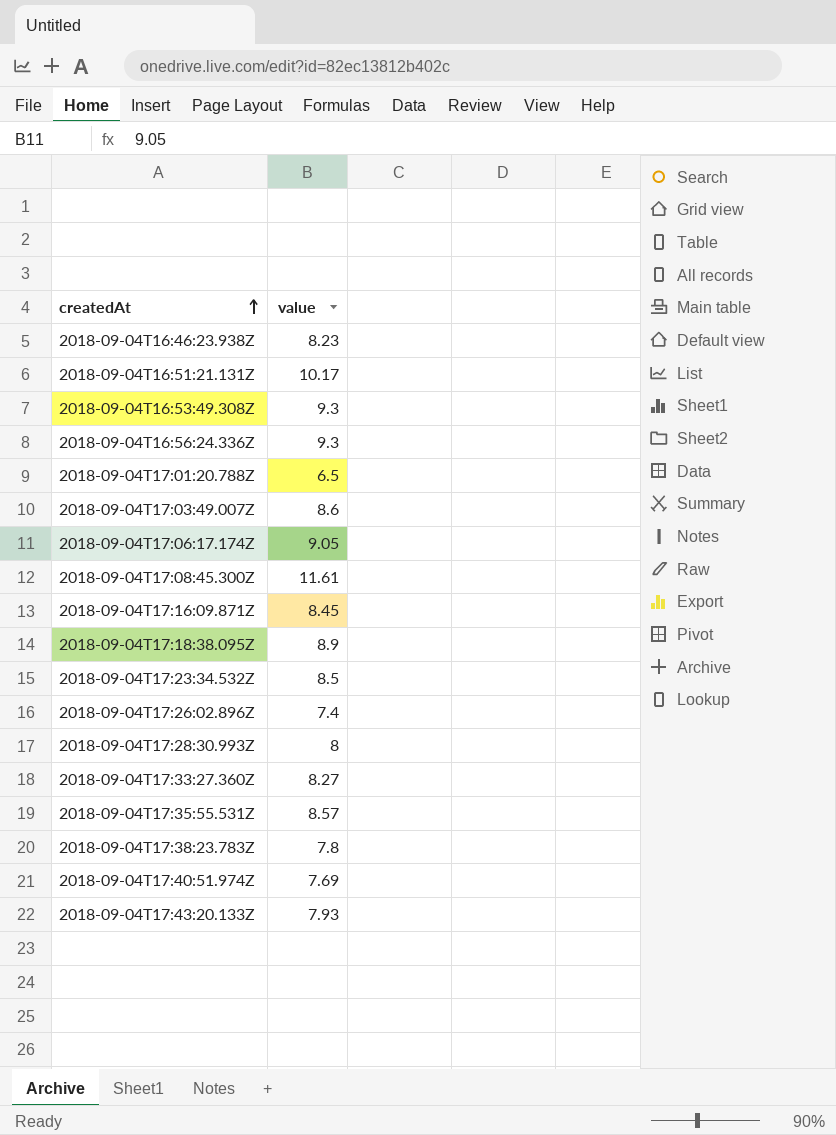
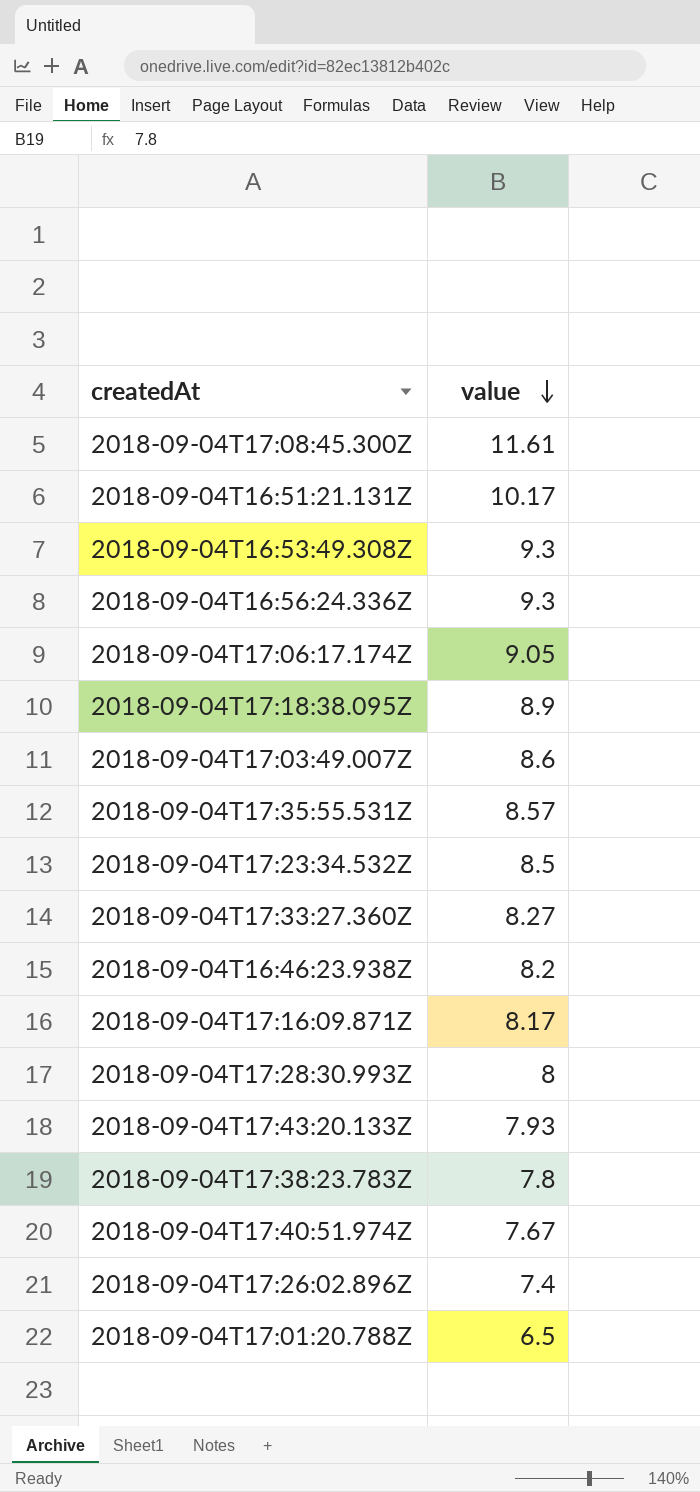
row order: createdAt ascending -> value descending
2018-09-04T16:46:23.938Z | value: 8.23 -> 8.2
2018-09-04T17:16:09.871Z | value: 8.45 -> 8.17
2018-09-04T17:40:51.974Z | value: 7.69 -> 7.67

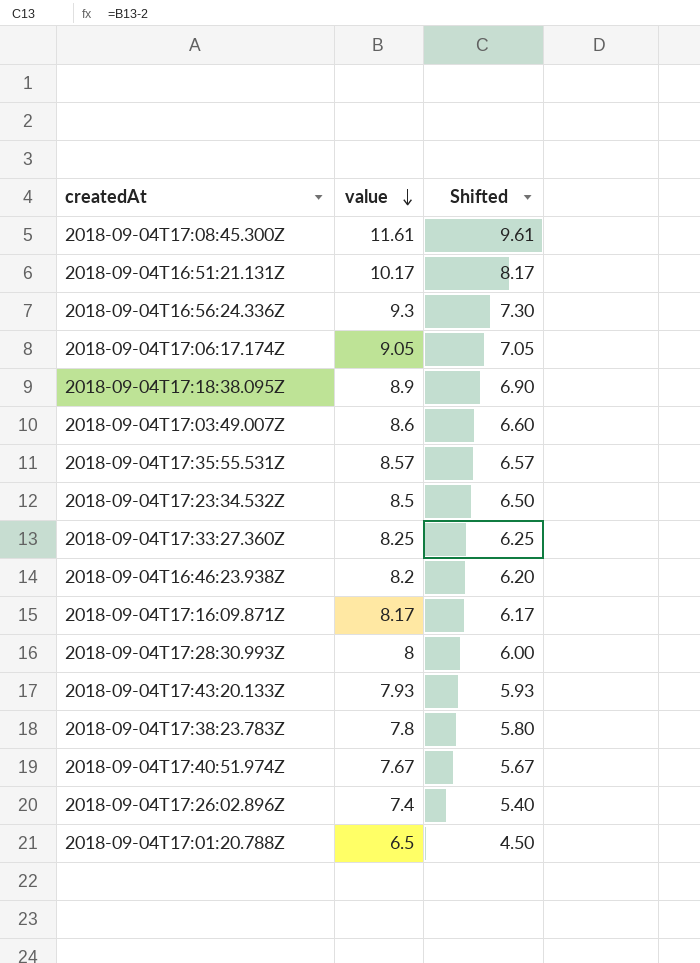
column Shifted | formula: none -> [value] - 2
row 2018-09-04T16:53:49.308Z: 9.3 -> none
2018-09-04T17:33:27.360Z | value: 8.27 -> 8.25

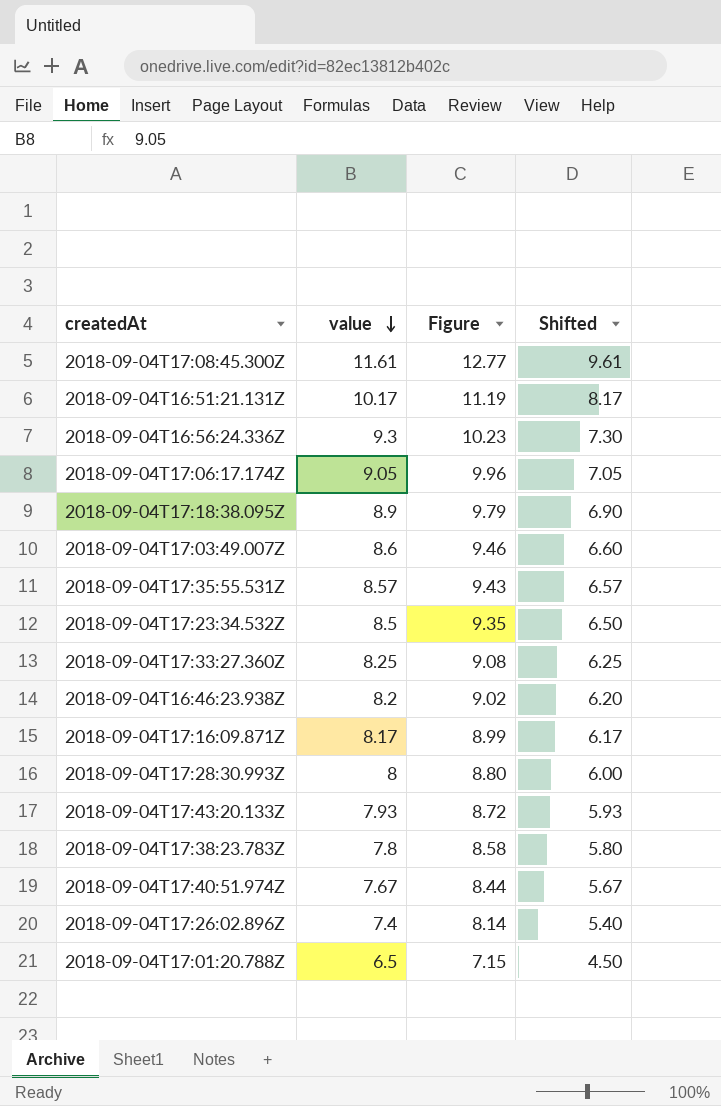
column Figure | formula: none -> [value] * 1.1

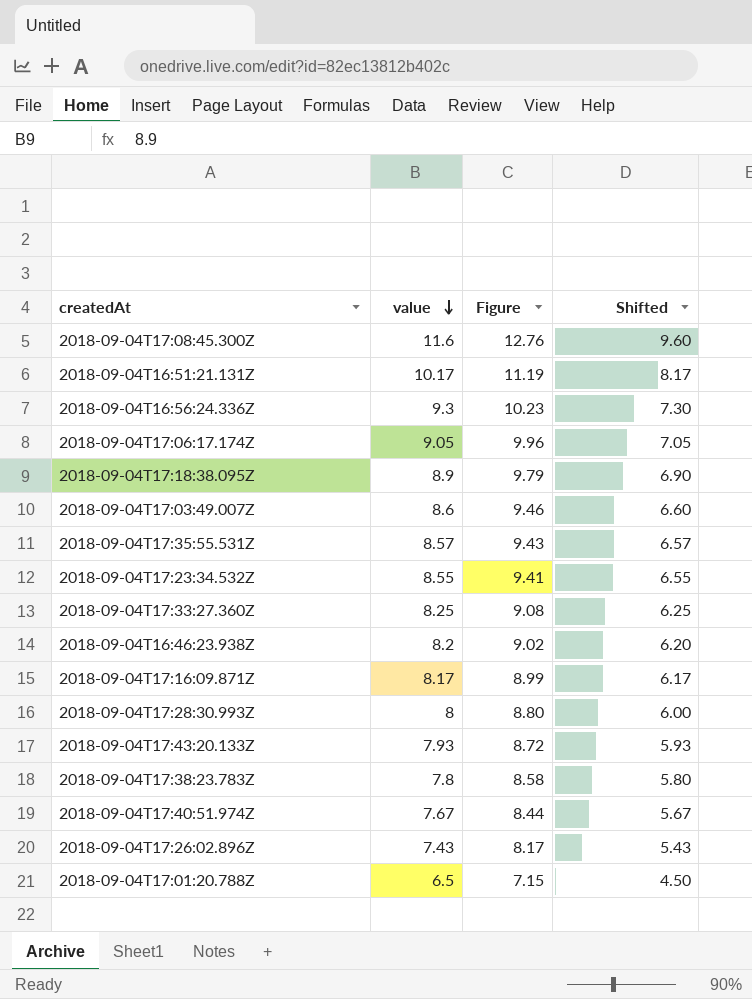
2018-09-04T17:08:45.300Z | value: 11.61 -> 11.6
2018-09-04T17:08:45.300Z | Figure: 12.77 -> 12.76
2018-09-04T17:08:45.300Z | Shifted: 9.61 -> 9.60
2018-09-04T17:23:34.532Z | value: 8.5 -> 8.55
2018-09-04T17:23:34.532Z | Figure: 9.35 -> 9.41
2018-09-04T17:23:34.532Z | Shifted: 6.50 -> 6.55
2018-09-04T17:26:02.896Z | value: 7.4 -> 7.43
2018-09-04T17:26:02.896Z | Figure: 8.14 -> 8.17
2018-09-04T17:26:02.896Z | Shifted: 5.40 -> 5.43

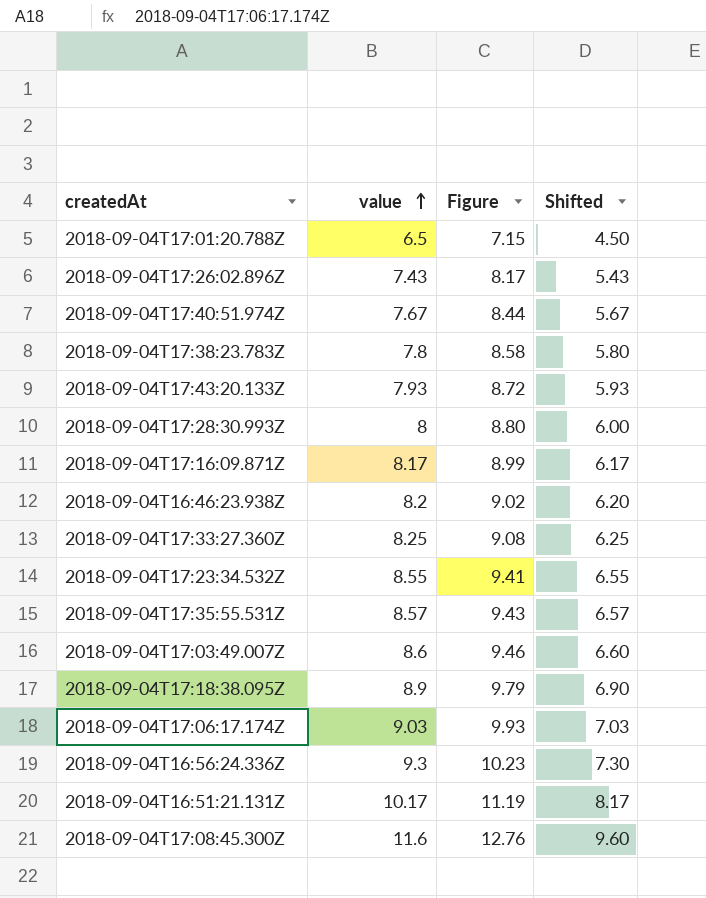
row order: value descending -> value ascending
2018-09-04T17:06:17.174Z | value: 9.05 -> 9.03
2018-09-04T17:06:17.174Z | Figure: 9.96 -> 9.93
2018-09-04T17:06:17.174Z | Shifted: 7.05 -> 7.03

